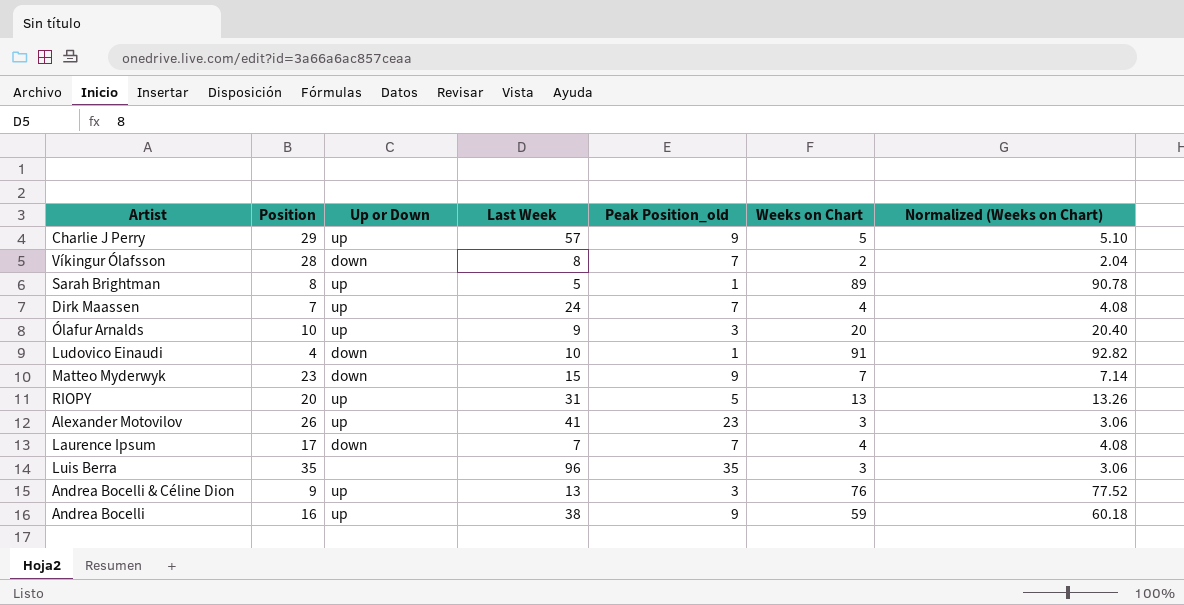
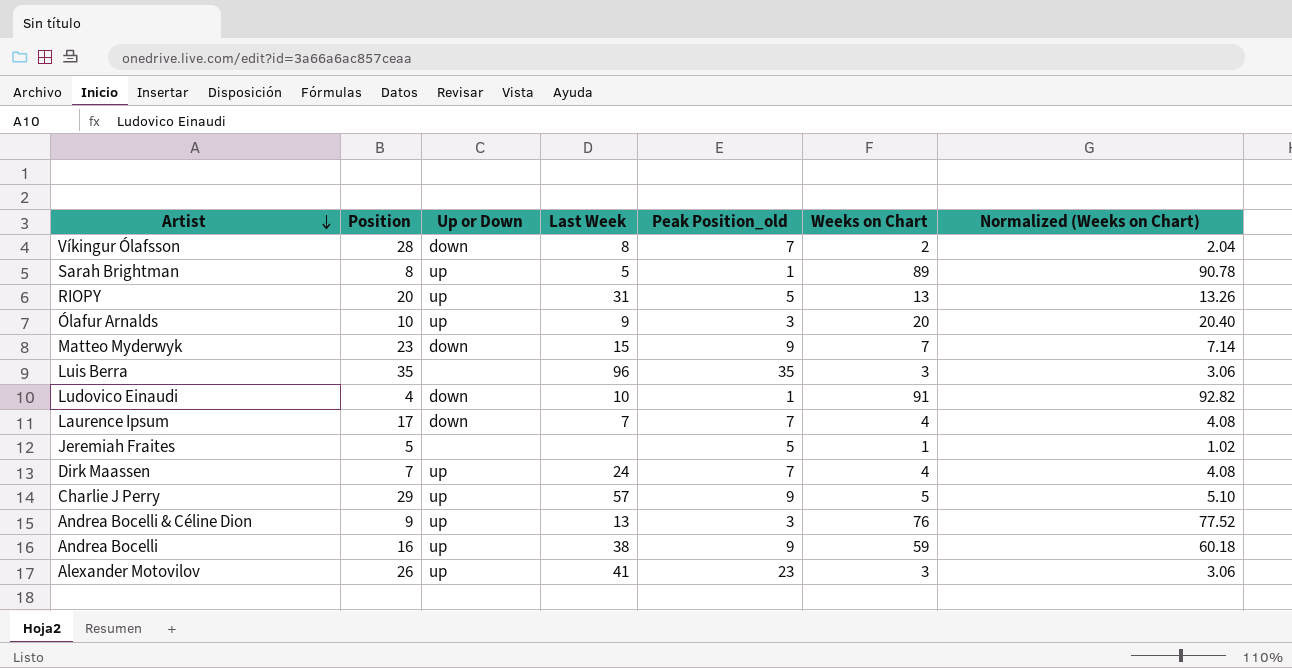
row order: none -> Artist descending
row Jeremiah Fraites: none -> 5 | none | none | 5 | 1 | 1.02

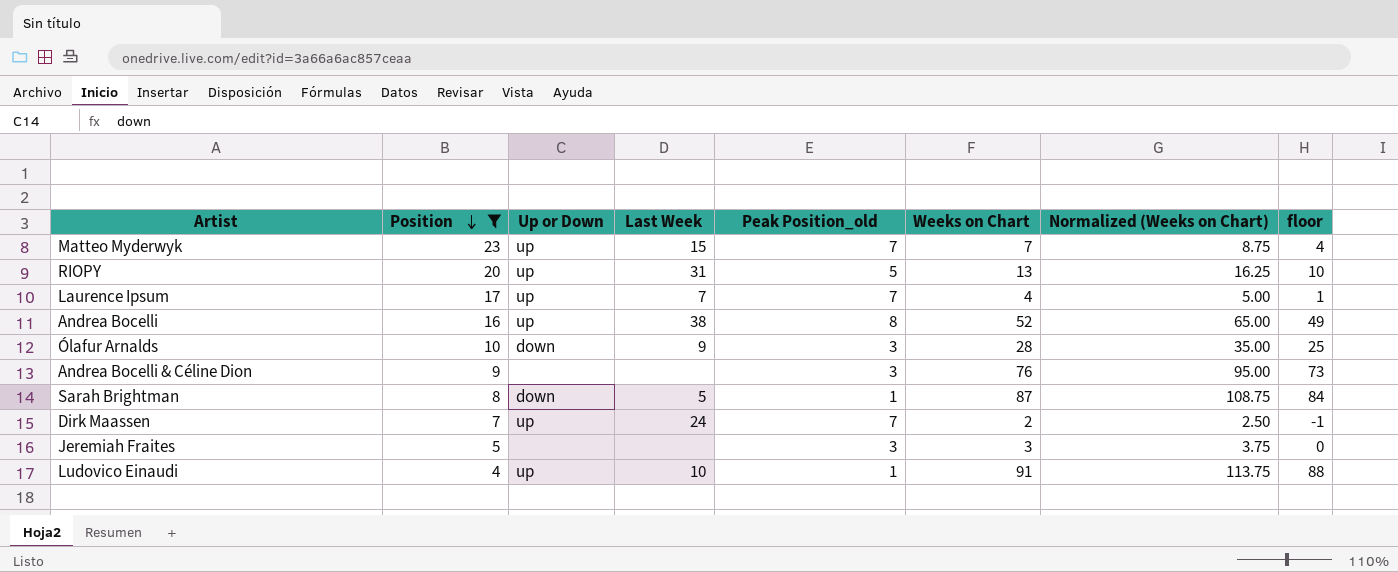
filter: none -> Position <= 23
row order: Artist descending -> Position descending
column Normalized (Weeks on Chart) | formula: [Weeks on Chart] * 1.02 -> [Weeks on Chart] * 1.25
column floor | formula: none -> [Weeks on Chart] - 3
Matteo Myderwyk | Up or Down: down -> up
Matteo Myderwyk | Peak Position_old: 9 -> 7
Laurence Ipsum | Up or Down: down -> up
Andrea Bocelli | Peak Position_old: 9 -> 8
Andrea Bocelli | Weeks on Chart: 59 -> 52
Ólafur Arnalds | Up or Down: up -> down
Ólafur Arnalds | Weeks on Chart: 20 -> 28
Andrea Bocelli & Céline Dion | Up or Down: up -> none
Andrea Bocelli & Céline Dion | Last Week: 13 -> none
Sarah Brightman | Up or Down: up -> down
Sarah Brightman | Weeks on Chart: 89 -> 87
Dirk Maassen | Weeks on Chart: 4 -> 2
Jeremiah Fraites | Peak Position_old: 5 -> 3
Jeremiah Fraites | Weeks on Chart: 1 -> 3
Ludovico Einaudi | Up or Down: down -> up

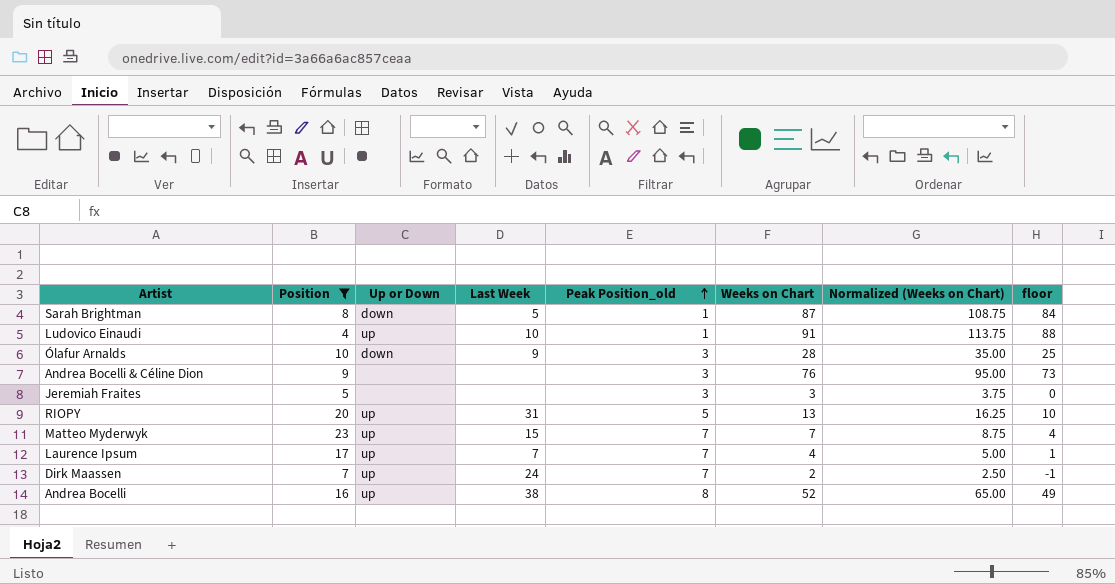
row order: Position descending -> Peak Position_old ascending

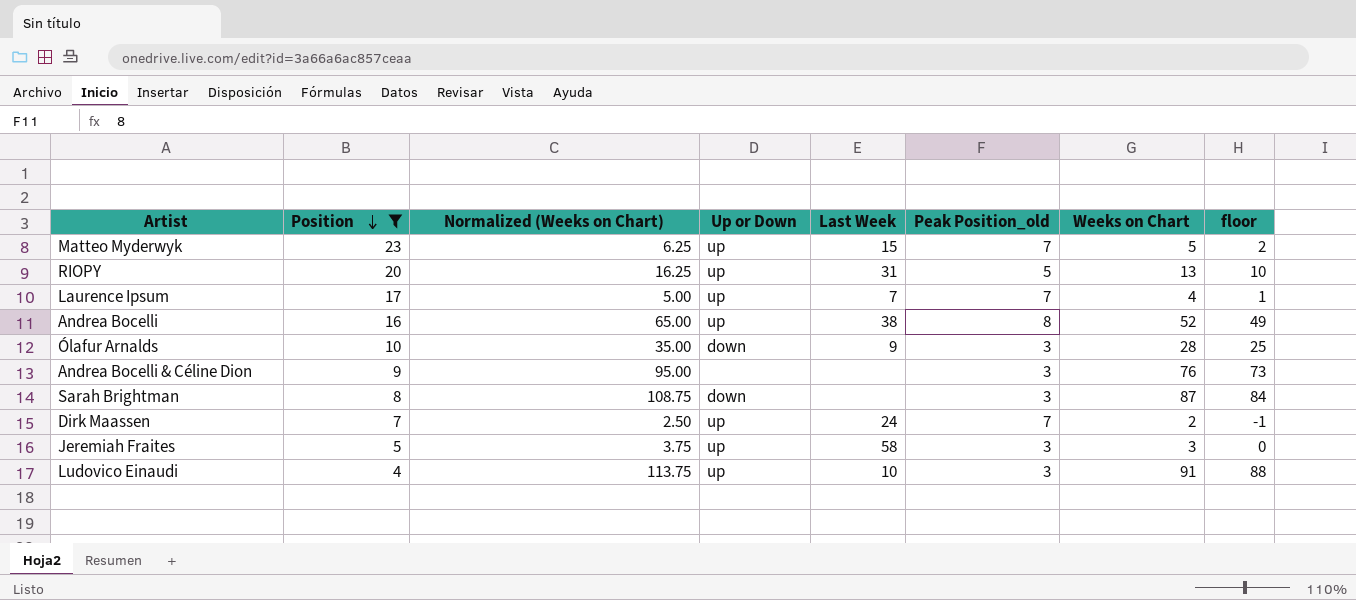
row order: Peak Position_old ascending -> Position descending
column Normalized (Weeks on Chart) | position: 7 -> 3
Matteo Myderwyk | Normalized (Weeks on Chart): 8.75 -> 6.25
Matteo Myderwyk | Weeks on Chart: 7 -> 5
Matteo Myderwyk | floor: 4 -> 2
Sarah Brightman | Last Week: 5 -> none
Sarah Brightman | Peak Position_old: 1 -> 3
Jeremiah Fraites | Up or Down: none -> up
Jeremiah Fraites | Last Week: none -> 58
Ludovico Einaudi | Peak Position_old: 1 -> 3

